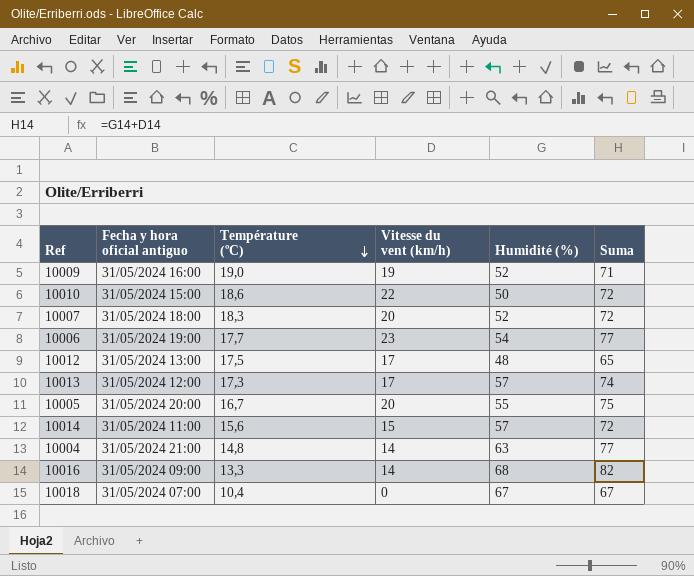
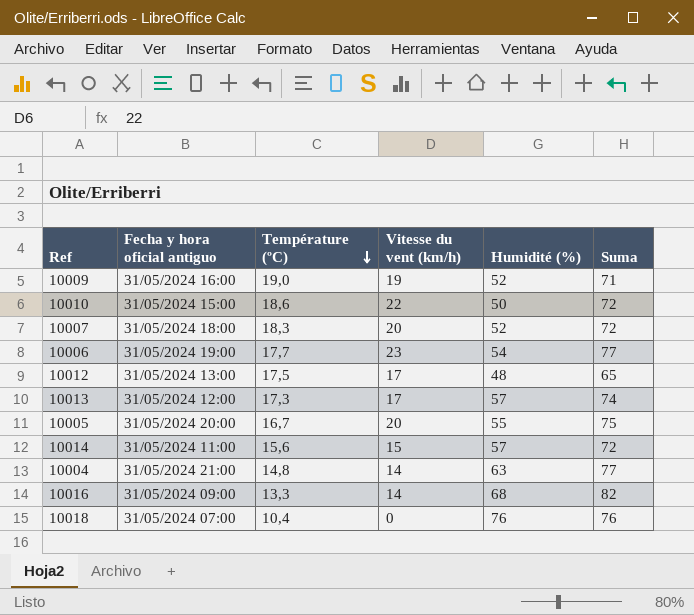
10018 | Humidité (%): 67 -> 76
10018 | Suma: 67 -> 76

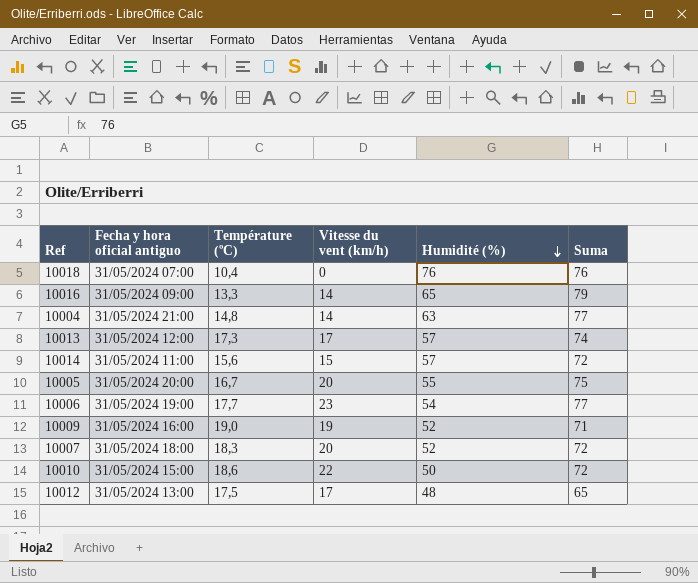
row order: Température (ºC) descending -> Humidité (%) descending
10016 | Humidité (%): 68 -> 65
10016 | Suma: 82 -> 79

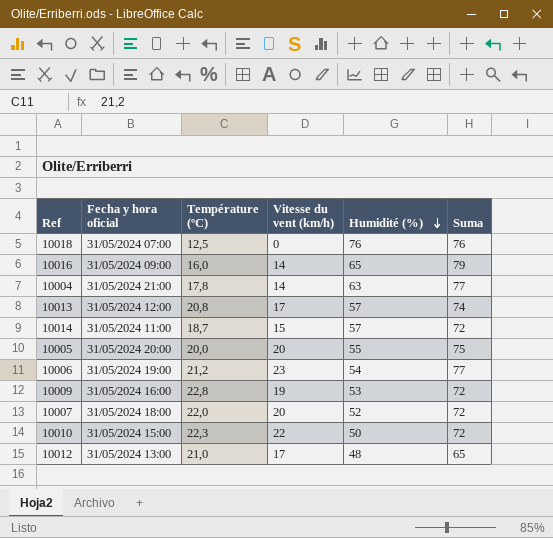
column name: Fecha y hora oficial antiguo -> Fecha y hora oficial
10018 | Température (ºC): 10,4 -> 12,5
10016 | Température (ºC): 13,3 -> 16,0
10004 | Température (ºC): 14,8 -> 17,8
10013 | Température (ºC): 17,3 -> 20,8
10014 | Température (ºC): 15,6 -> 18,7
10005 | Température (ºC): 16,7 -> 20,0
10006 | Température (ºC): 17,7 -> 21,2
10009 | Température (ºC): 19,0 -> 22,8
10009 | Humidité (%): 52 -> 53
10009 | Suma: 71 -> 72
10007 | Température (ºC): 18,3 -> 22,0
10010 | Température (ºC): 18,6 -> 22,3
10012 | Température (ºC): 17,5 -> 21,0

